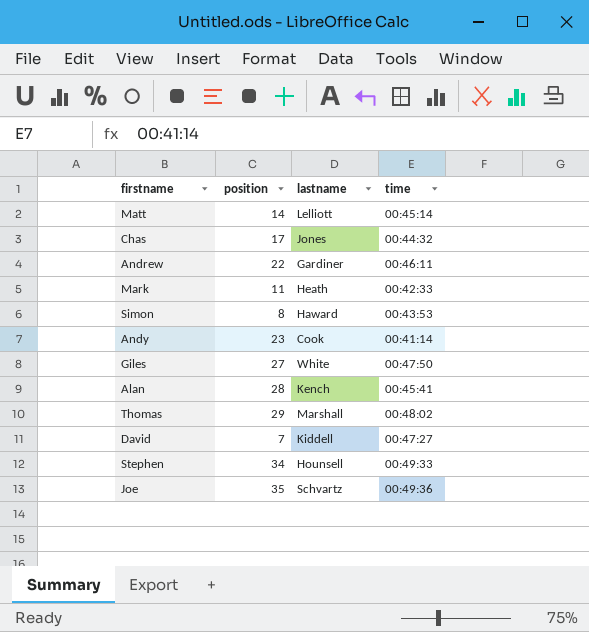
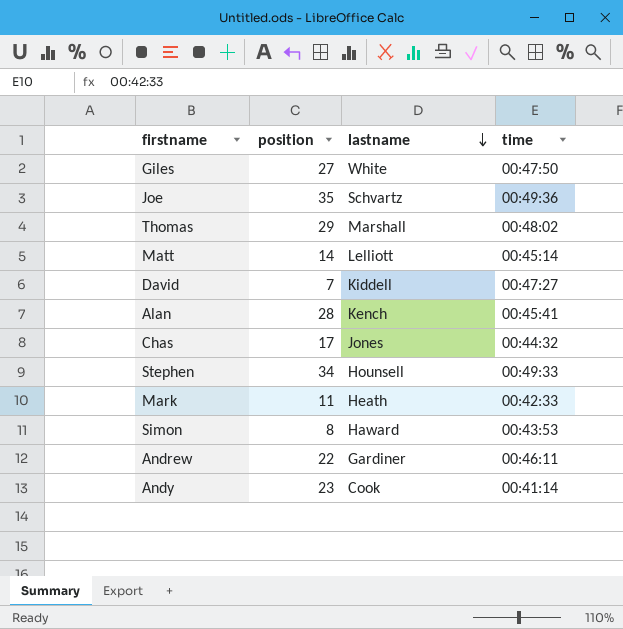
row order: none -> lastname descending

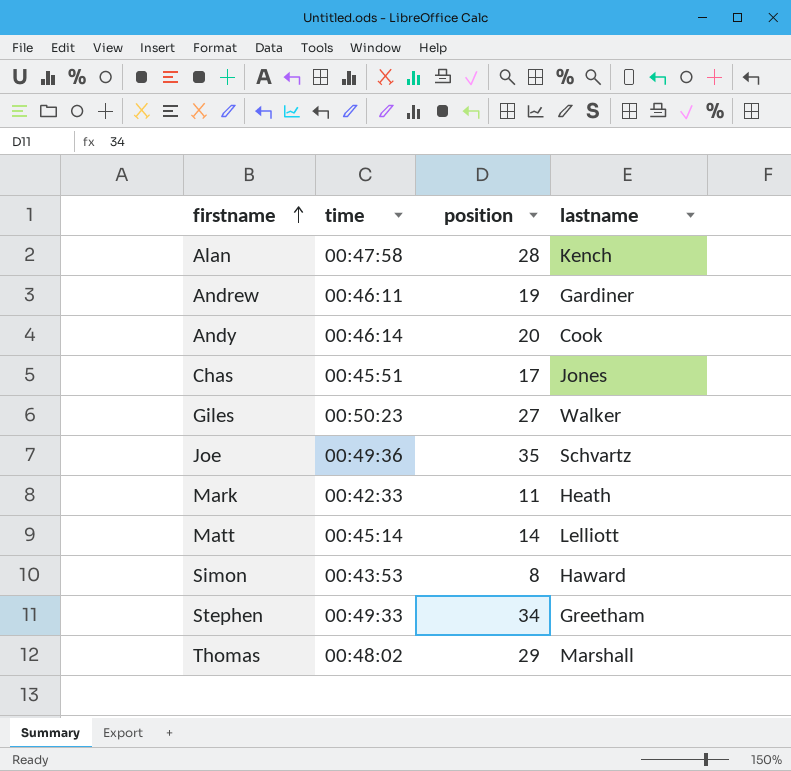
row order: lastname descending -> firstname ascending
column time | position: 4 -> 2
row David: 7 | Kiddell | 00:47:27 -> none
Alan | time: 00:45:41 -> 00:47:58
Andrew | position: 22 -> 19
Andy | time: 00:41:14 -> 00:46:14
Andy | position: 23 -> 20
Chas | time: 00:44:32 -> 00:45:51
Giles | time: 00:47:50 -> 00:50:23
Giles | lastname: White -> Walker
Stephen | lastname: Hounsell -> Greetham

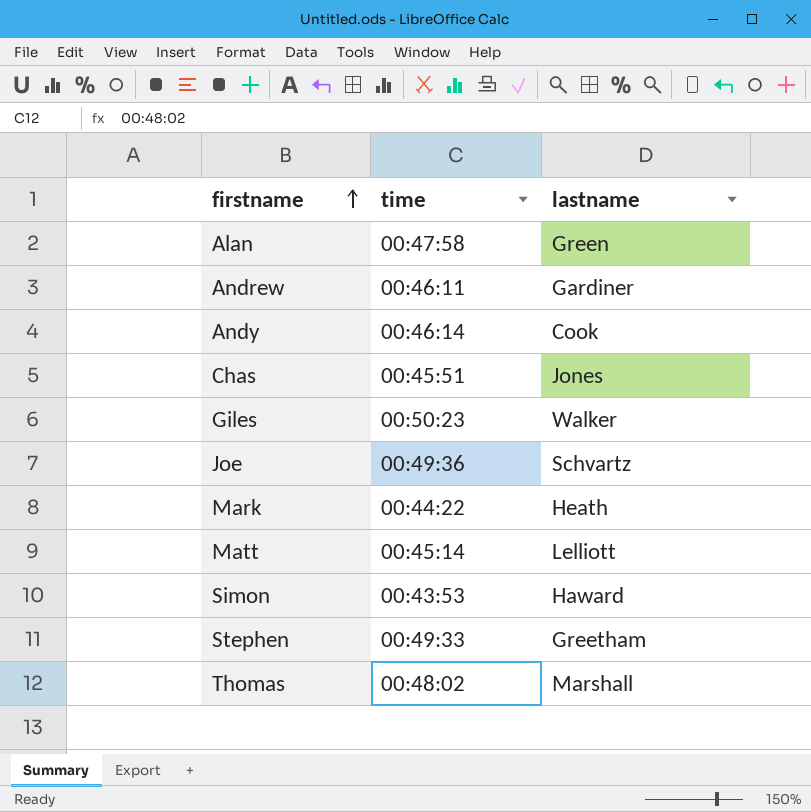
column position | position: 3 -> none
Alan | lastname: Kench -> Green
Mark | time: 00:42:33 -> 00:44:22

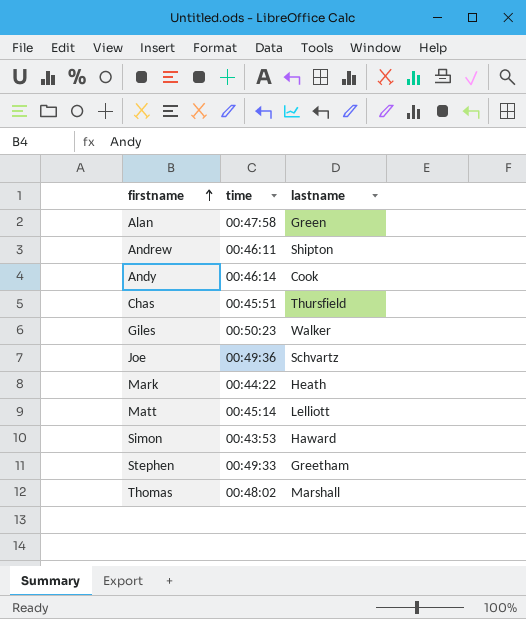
Andrew | lastname: Gardiner -> Shipton
Chas | lastname: Jones -> Thursfield

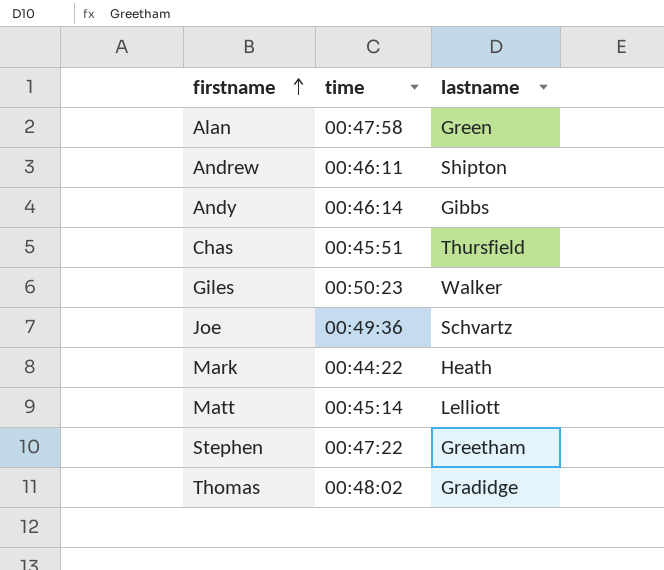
row Simon: 00:43:53 | Haward -> none
Andy | lastname: Cook -> Gibbs
Stephen | time: 00:49:33 -> 00:47:22
Thomas | lastname: Marshall -> Gradidge

